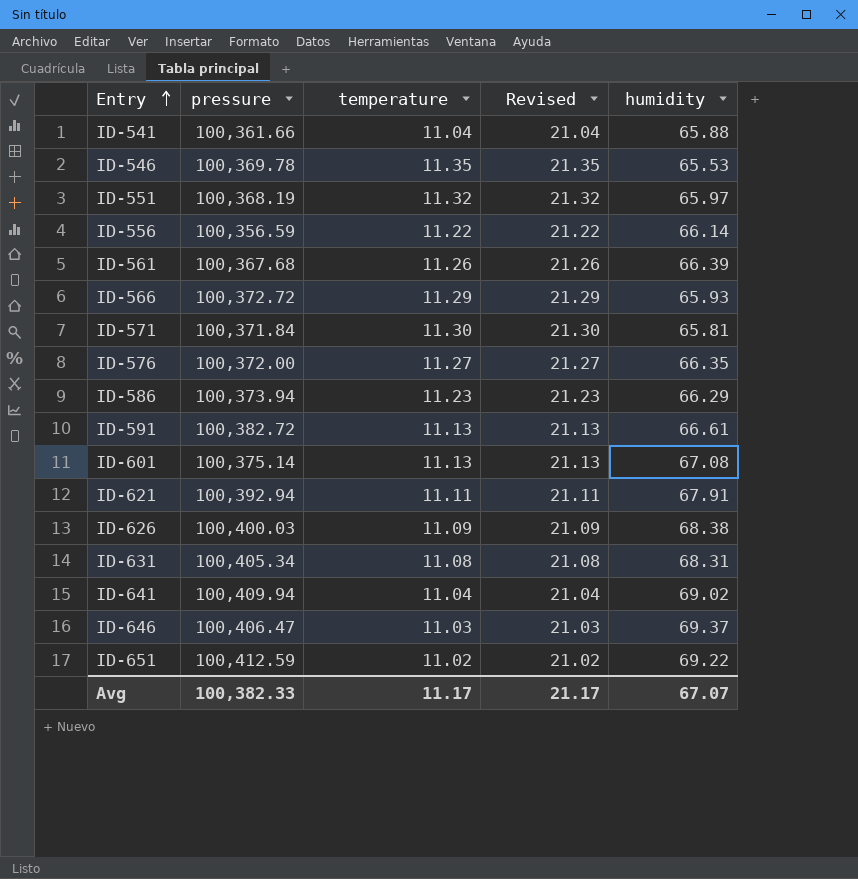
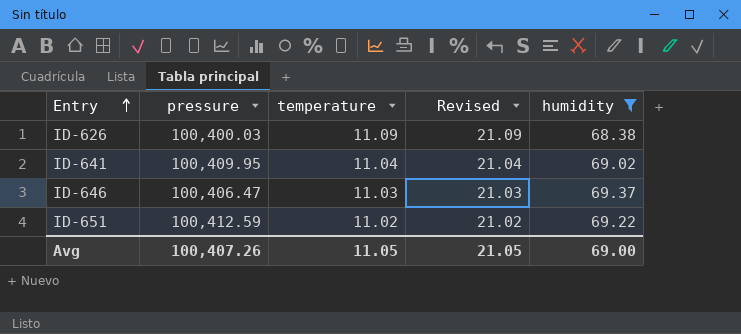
filter: none -> humidity >= 68.38
ID-641 | pressure: 100,409.94 -> 100,409.95
Avg | pressure: 100,382.33 -> 100,407.26
Avg | temperature: 11.17 -> 11.05
Avg | Revised: 21.17 -> 21.05
Avg | humidity: 67.07 -> 69.00

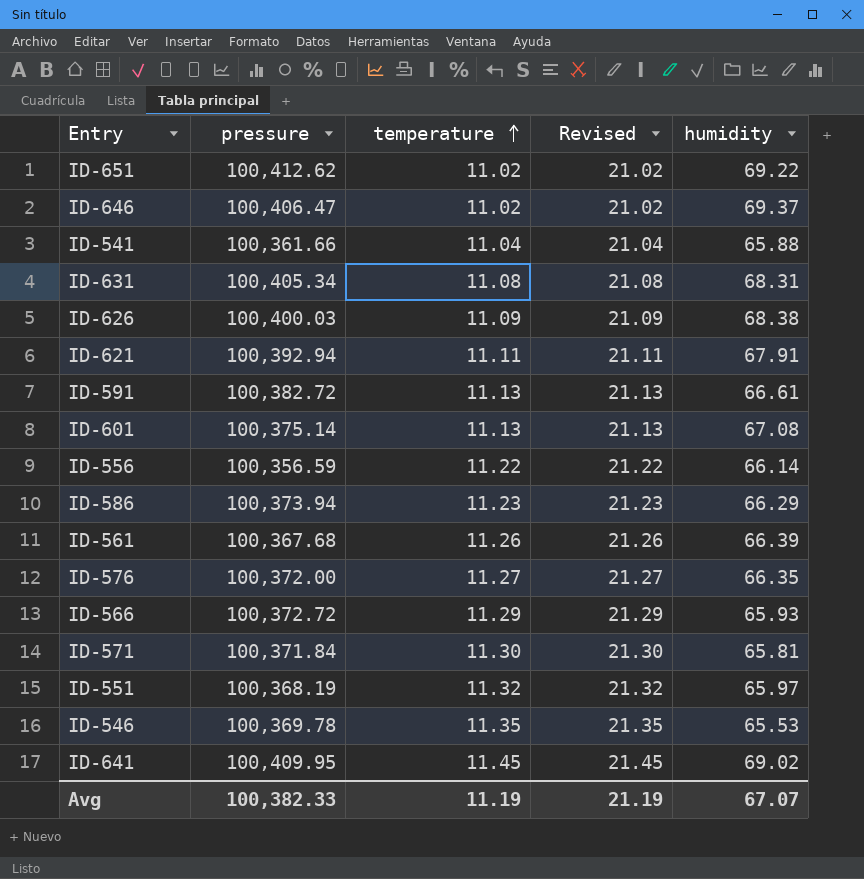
filter: humidity >= 68.38 -> none
row order: Entry ascending -> temperature ascending
ID-651 | pressure: 100,412.59 -> 100,412.62
ID-646 | temperature: 11.03 -> 11.02
ID-646 | Revised: 21.03 -> 21.02
ID-641 | temperature: 11.04 -> 11.45
ID-641 | Revised: 21.04 -> 21.45
Avg | pressure: 100,407.26 -> 100,382.33
Avg | temperature: 11.05 -> 11.19
Avg | Revised: 21.05 -> 21.19
Avg | humidity: 69.00 -> 67.07

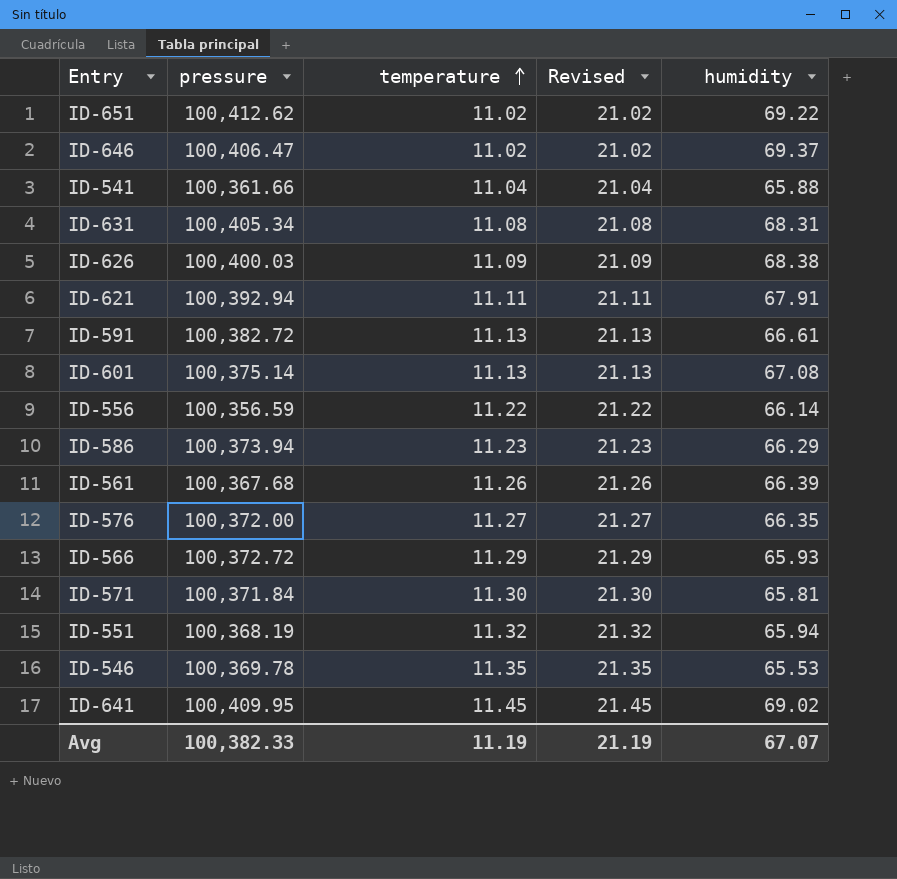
ID-551 | humidity: 65.97 -> 65.94

